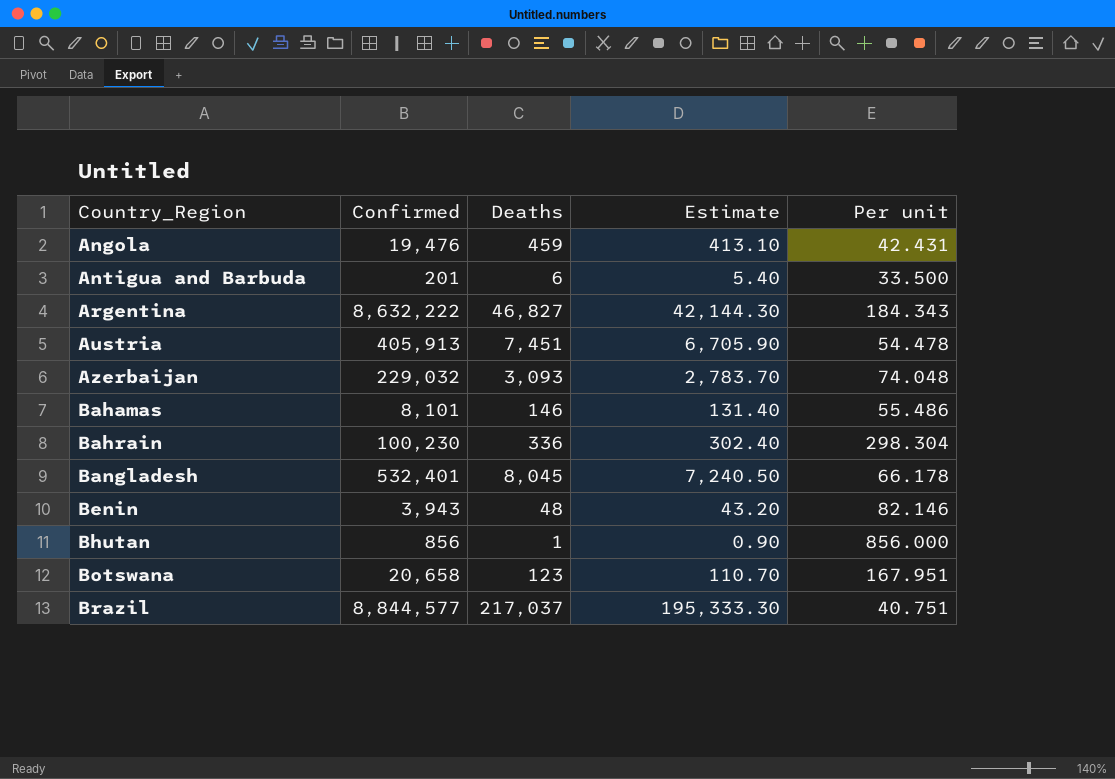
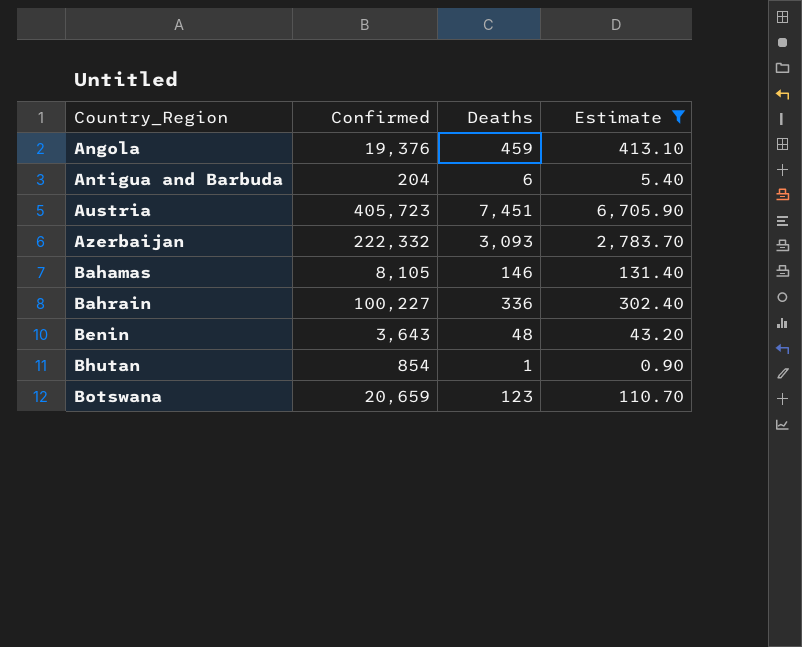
filter: none -> Estimate <= 6,705.90
column Per unit | formula: [Confirmed] / [Deaths] -> none
Angola | Confirmed: 19,476 -> 19,376
Antigua and Barbuda | Confirmed: 201 -> 204
Austria | Confirmed: 405,913 -> 405,723
Azerbaijan | Confirmed: 229,032 -> 222,332
Bahamas | Confirmed: 8,101 -> 8,105
Bahrain | Confirmed: 100,230 -> 100,227
Benin | Confirmed: 3,943 -> 3,643
Bhutan | Confirmed: 856 -> 854
Botswana | Confirmed: 20,658 -> 20,659

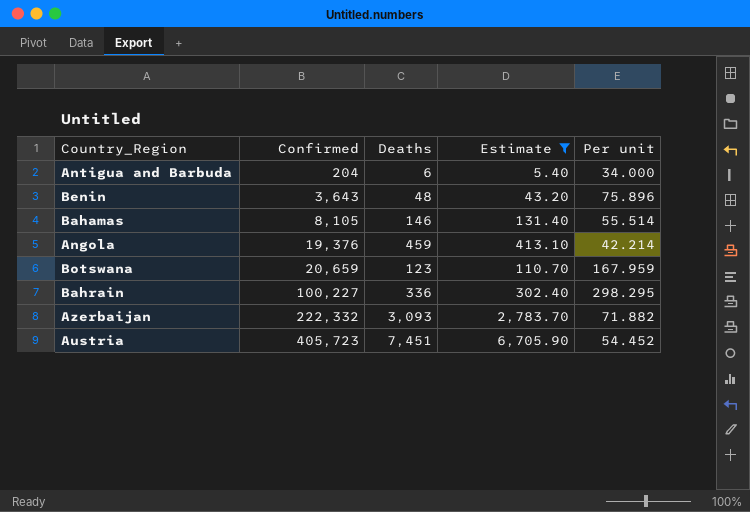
row order: Country_Region ascending -> Confirmed ascending
column Per unit | formula: none -> [Confirmed] / [Deaths]
row Bhutan: 854 | 1 | 0.90 -> none

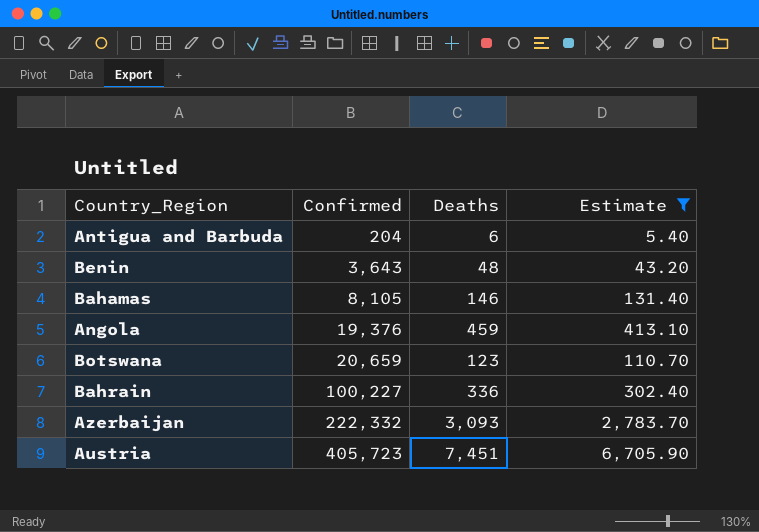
column Per unit | formula: [Confirmed] / [Deaths] -> none

